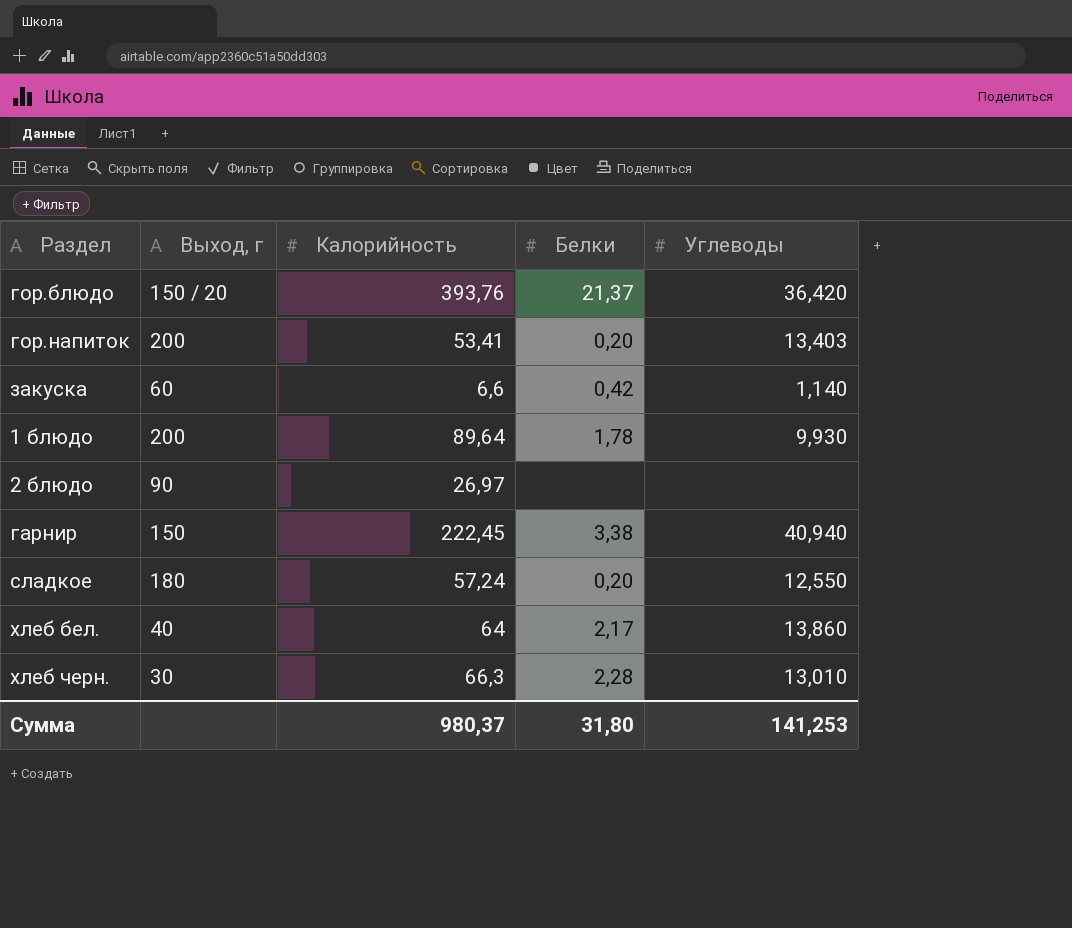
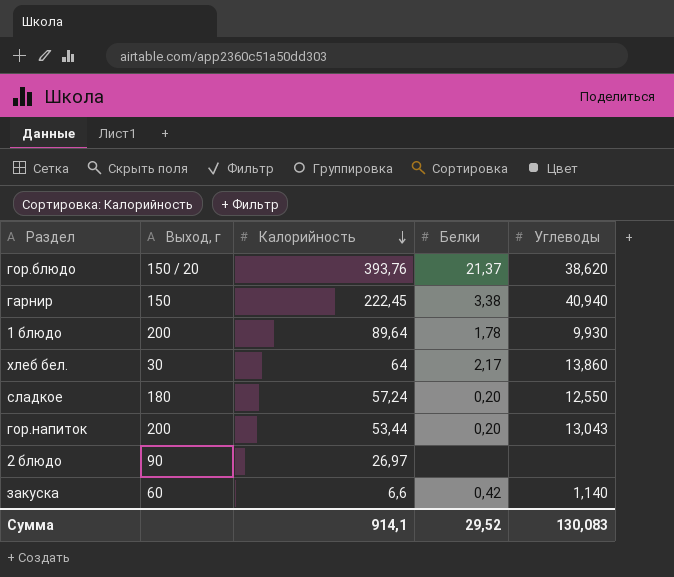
row order: none -> Калорийность descending
row хлеб черн.: 30 | 66,3 | 2,28 | 13,010 -> none
гор.блюдо | Углеводы: 36,420 -> 38,620
хлеб бел. | Выход, г: 40 -> 30
гор.напиток | Калорийность: 53,41 -> 53,44
гор.напиток | Углеводы: 13,403 -> 13,043
Сумма | Калорийность: 980,37 -> 914,1
Сумма | Белки: 31,80 -> 29,52
Сумма | Углеводы: 141,253 -> 130,083

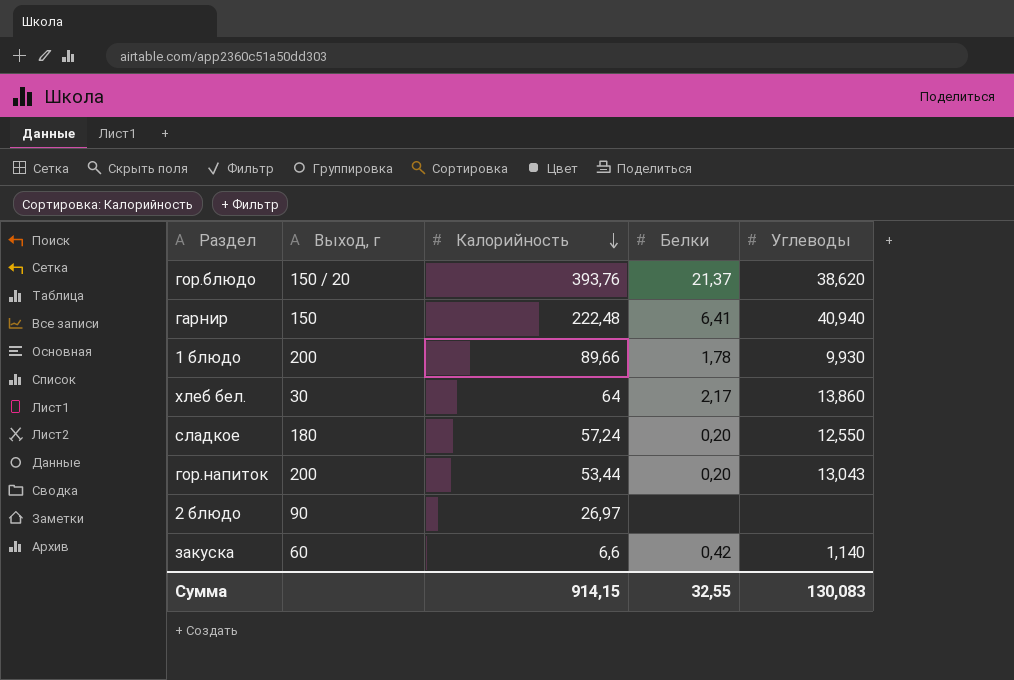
гарнир | Калорийность: 222,45 -> 222,48
гарнир | Белки: 3,38 -> 6,41
1 блюдо | Калорийность: 89,64 -> 89,66
Сумма | Калорийность: 914,1 -> 914,15
Сумма | Белки: 29,52 -> 32,55

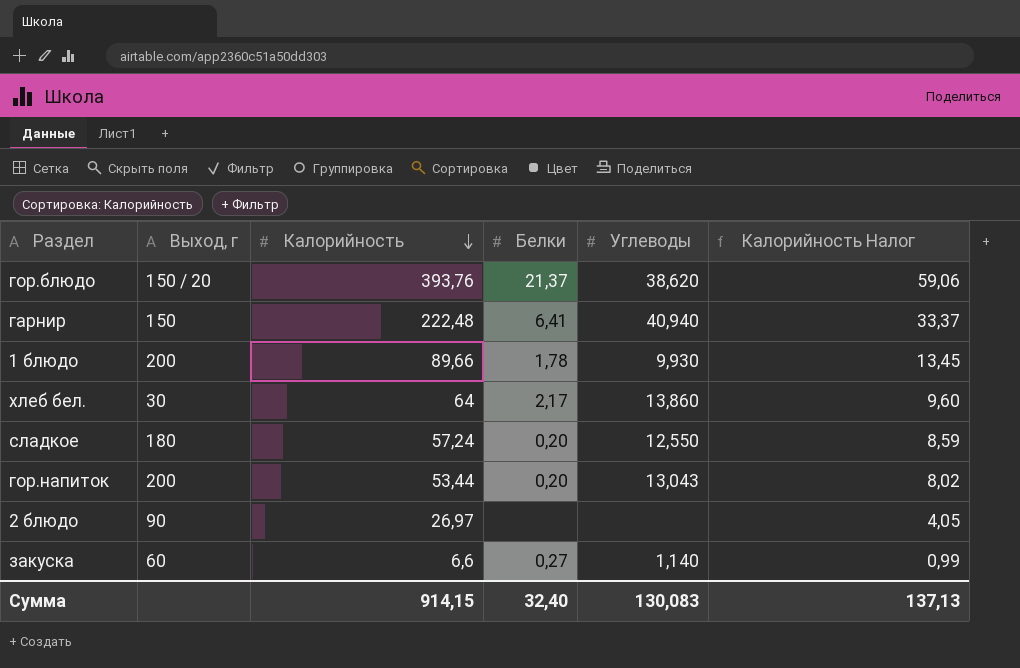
column Калорийность Налог | formula: none -> [Калорийность] * 0,15
закуска | Белки: 0,42 -> 0,27
Сумма | Белки: 32,55 -> 32,40

